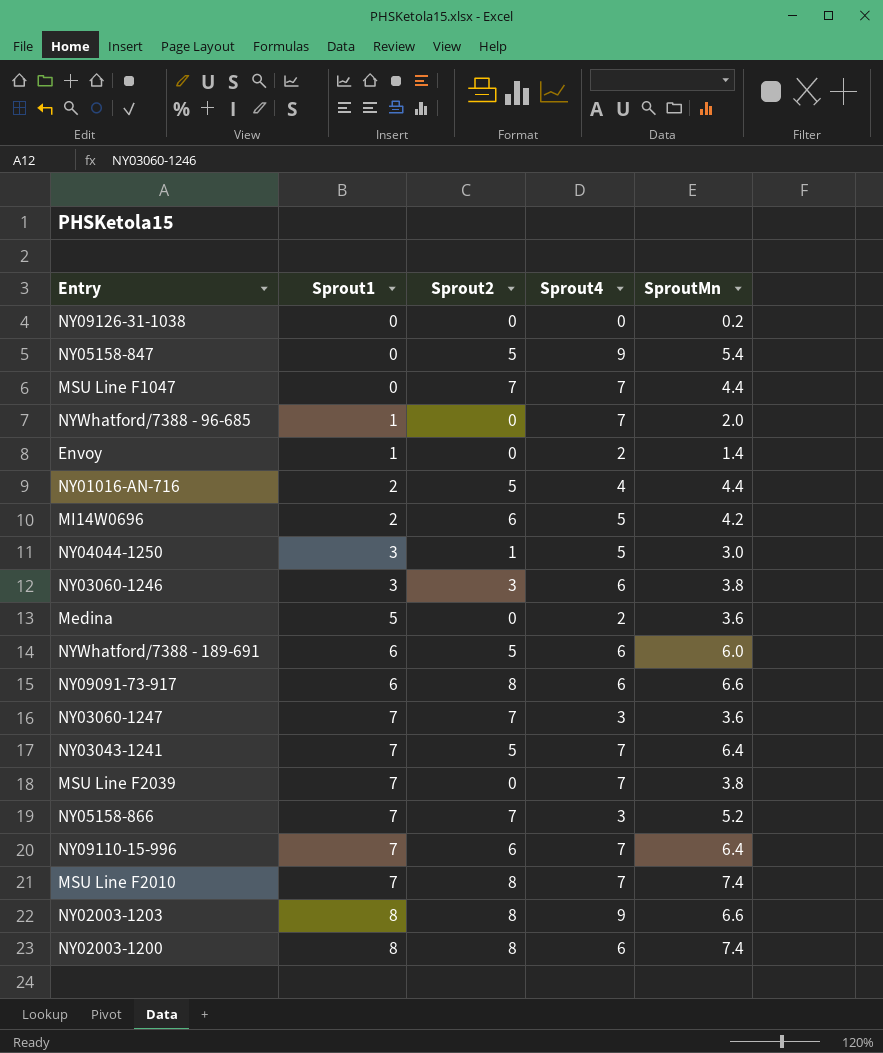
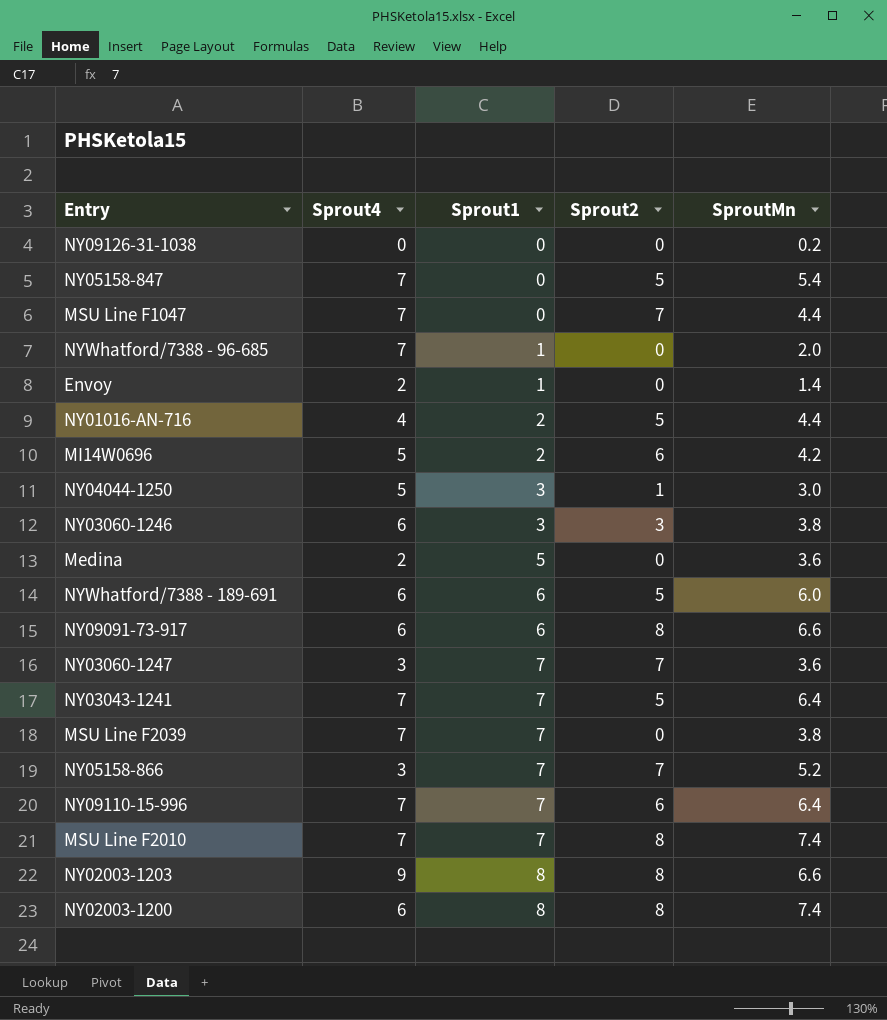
column Sprout4 | position: 4 -> 2
NY05158-847 | Sprout4: 9 -> 7

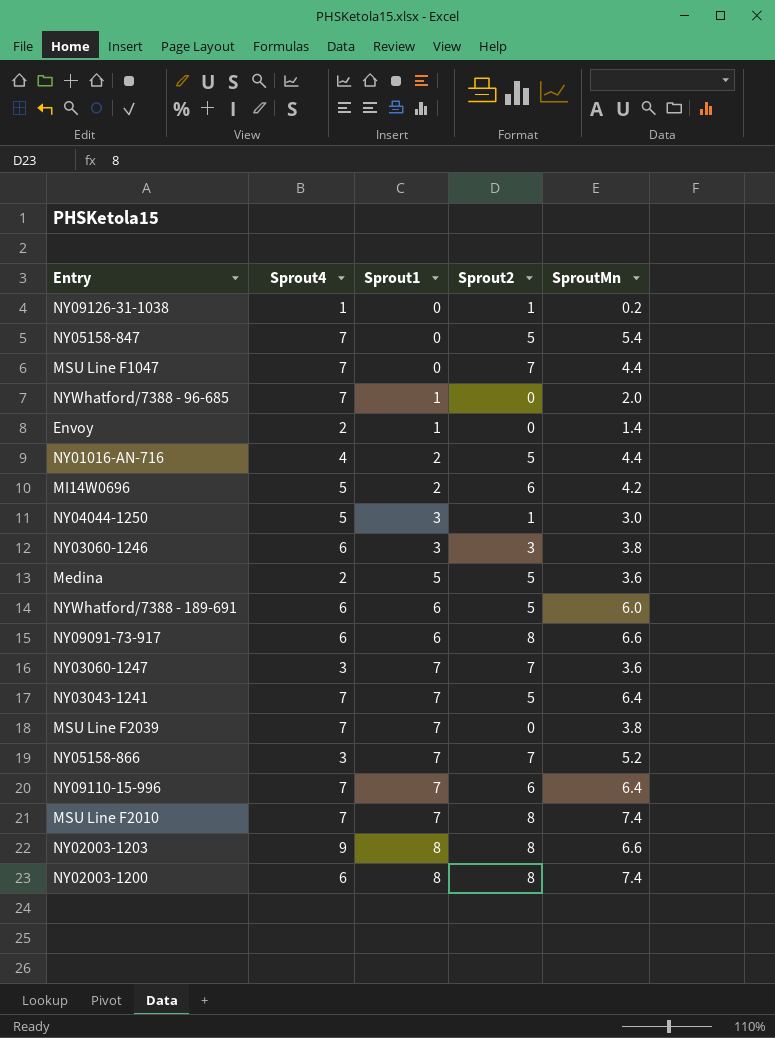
NY09126-31-1038 | Sprout4: 0 -> 1
NY09126-31-1038 | Sprout2: 0 -> 1
Medina | Sprout2: 0 -> 5

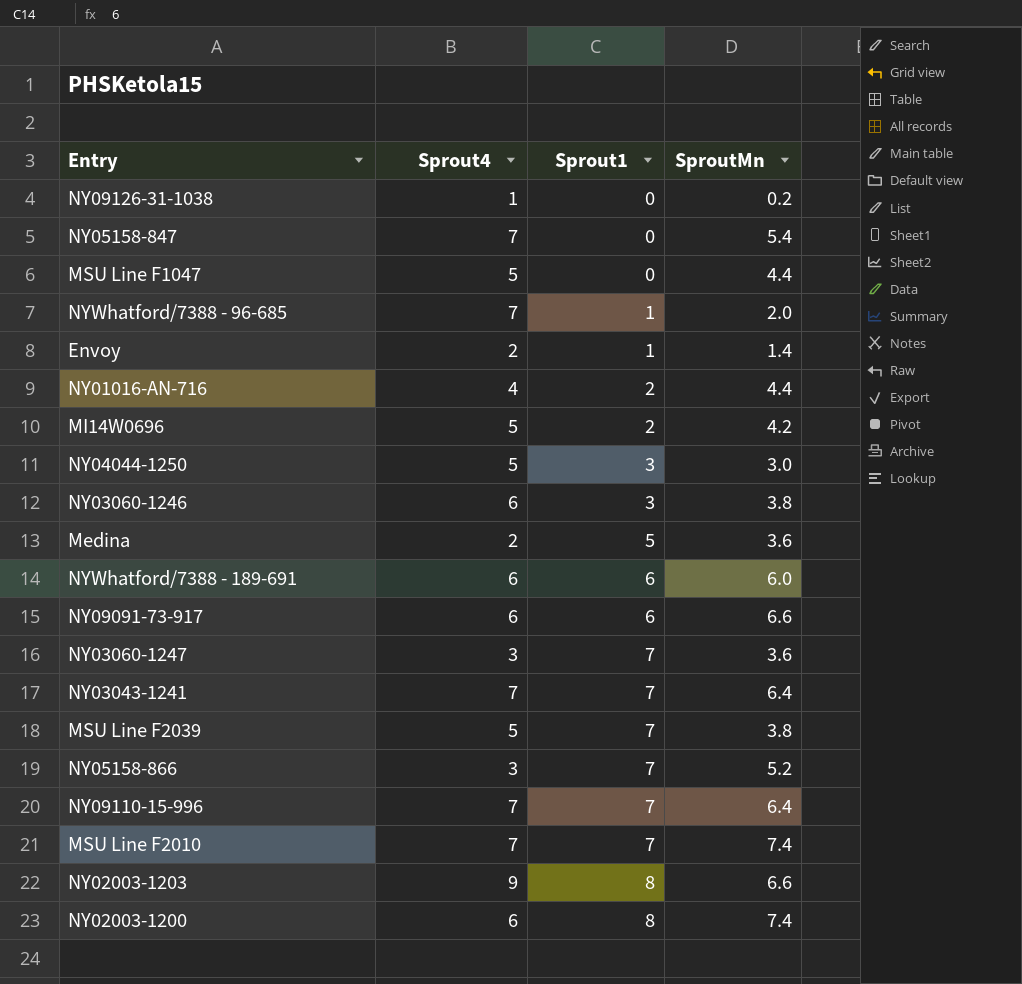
column Sprout2 | position: 4 -> none
MSU Line F1047 | Sprout4: 7 -> 5
MSU Line F2039 | Sprout4: 7 -> 5

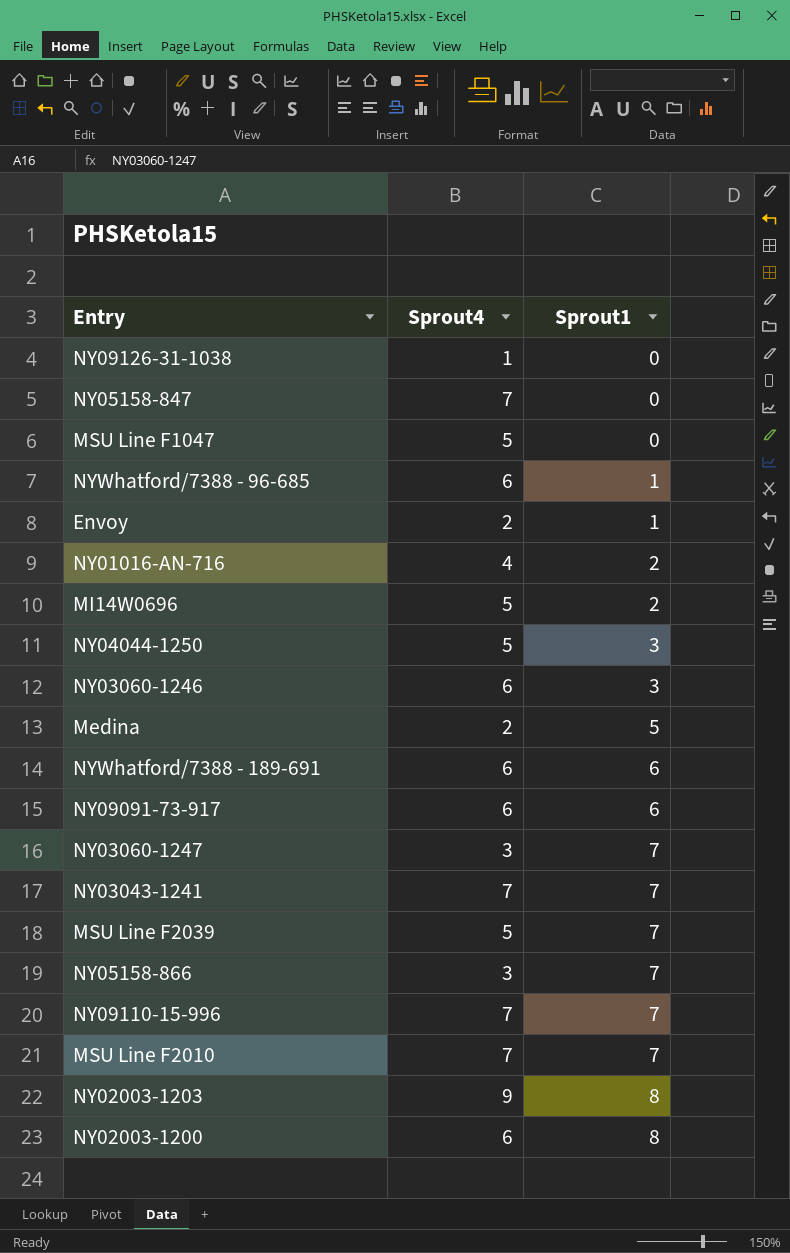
column SproutMn | position: 4 -> none
NYWhatford/7388 - 96-685 | Sprout4: 7 -> 6

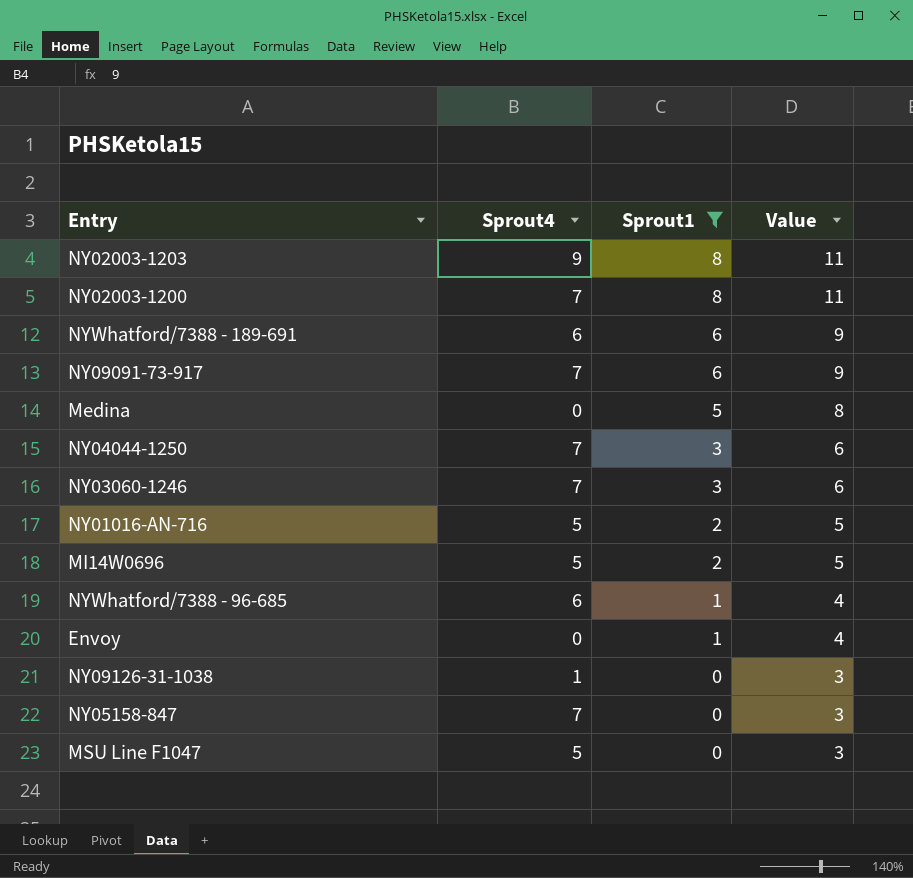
filter: none -> Sprout1 != 7
row order: Sprout1 ascending -> Sprout1 descending
column Value | formula: none -> [Sprout1] + 3
NY02003-1200 | Sprout4: 6 -> 7
NY09091-73-917 | Sprout4: 6 -> 7
Medina | Sprout4: 2 -> 0
NY04044-1250 | Sprout4: 5 -> 7
NY03060-1246 | Sprout4: 6 -> 7
NY01016-AN-716 | Sprout4: 4 -> 5
Envoy | Sprout4: 2 -> 0

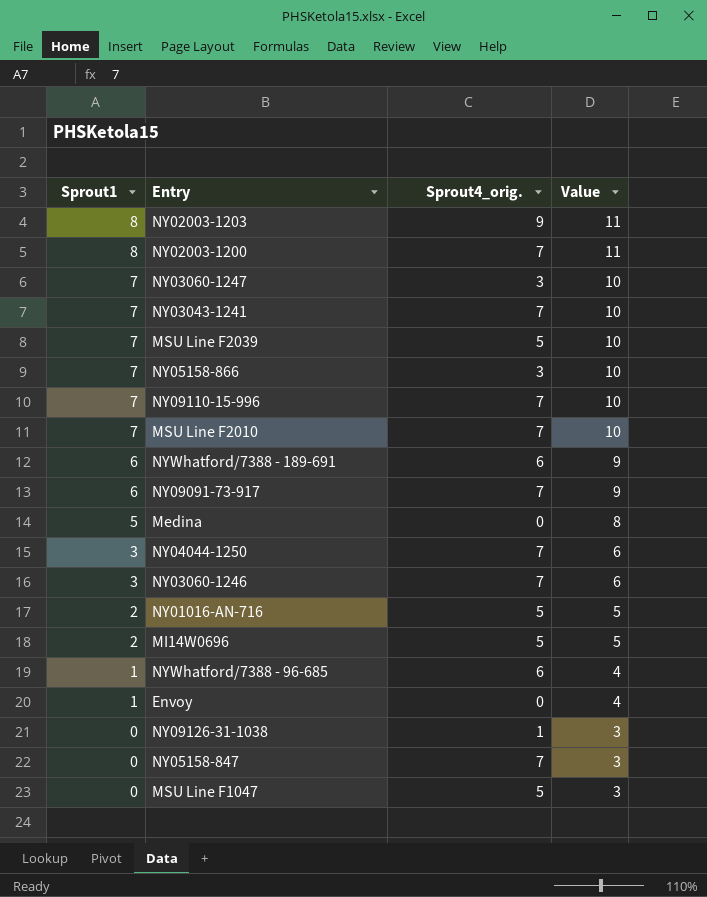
filter: Sprout1 != 7 -> none
column Sprout1 | position: 3 -> 1
column name: Sprout4 -> Sprout4_orig.

